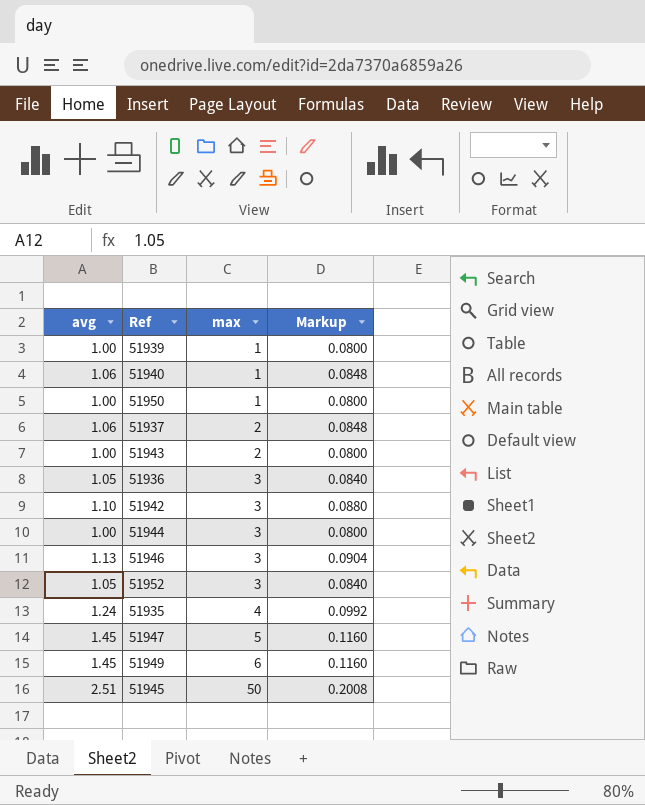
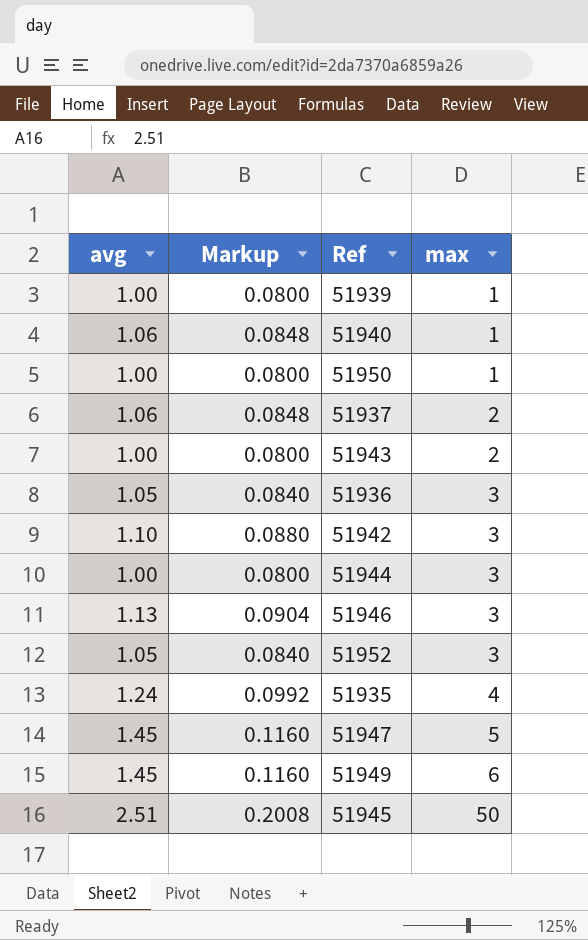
column Markup | position: 4 -> 2

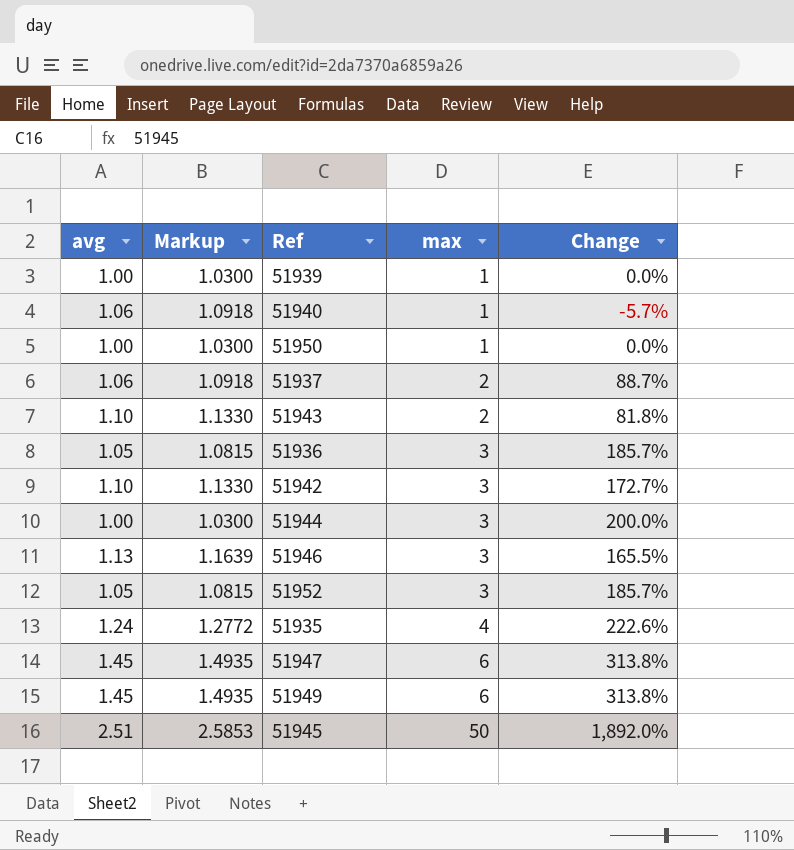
column Markup | formula: [avg] * 0.08 -> [avg] * 1.03
column Change | formula: none -> ([max] - [avg]) / [avg]
51943 | avg: 1.00 -> 1.10
51947 | max: 5 -> 6

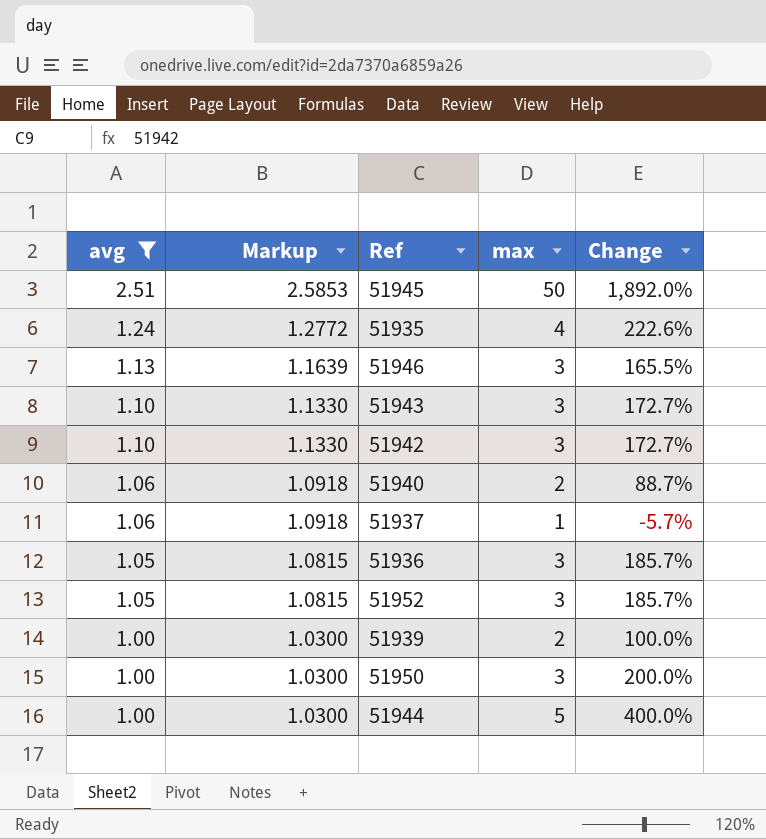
filter: none -> avg != 1.45
row order: max ascending -> avg descending
51943 | max: 2 -> 3
51943 | Change: 81.8% -> 172.7%
51940 | max: 1 -> 2
51940 | Change: -5.7% -> 88.7%
51937 | max: 2 -> 1
51937 | Change: 88.7% -> -5.7%
51939 | max: 1 -> 2
51939 | Change: 0.0% -> 100.0%
51950 | max: 1 -> 3
51950 | Change: 0.0% -> 200.0%
51944 | max: 3 -> 5
51944 | Change: 200.0% -> 400.0%

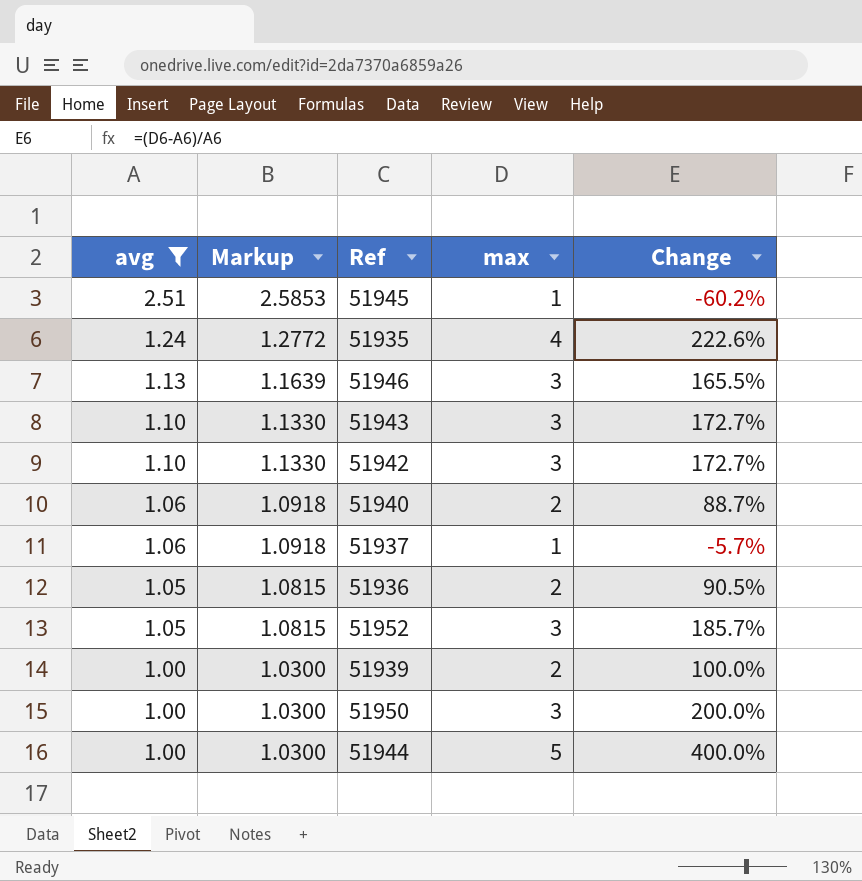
51945 | max: 50 -> 1
51945 | Change: 1,892.0% -> -60.2%
51936 | max: 3 -> 2
51936 | Change: 185.7% -> 90.5%

